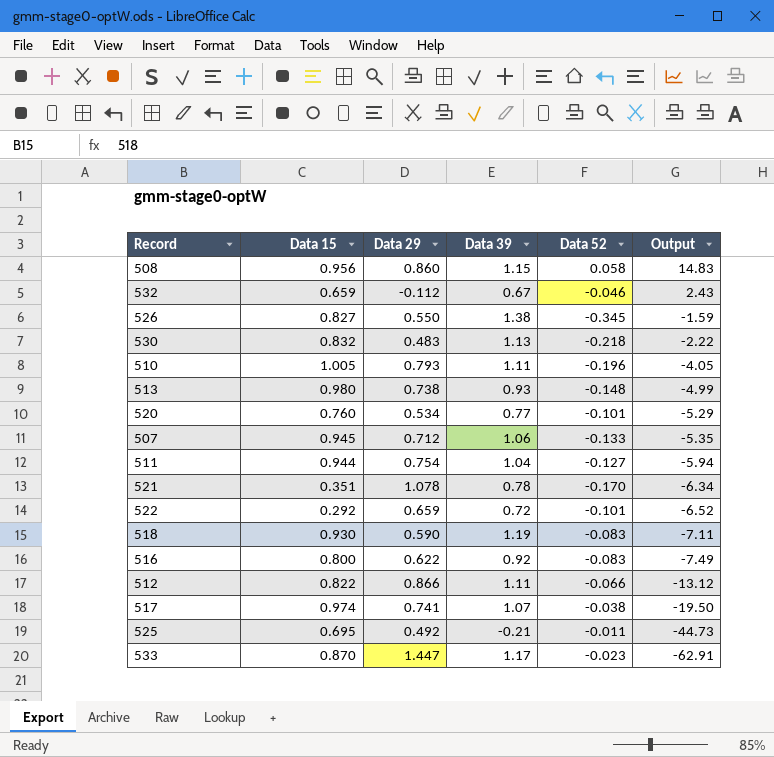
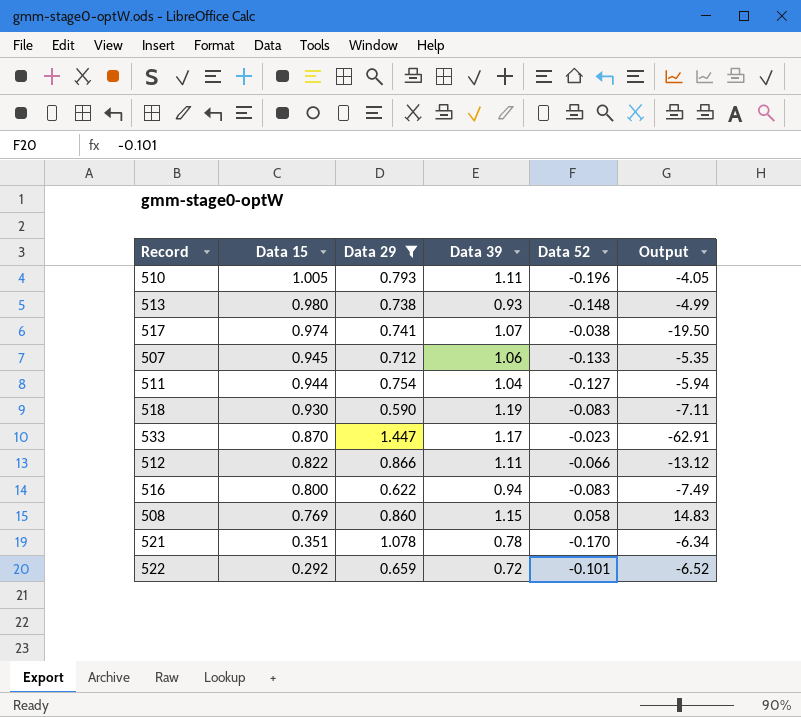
filter: none -> Data 29 >= 0.590
row order: Output descending -> Data 15 descending
516 | Data 39: 0.92 -> 0.94
508 | Data 15: 0.956 -> 0.769

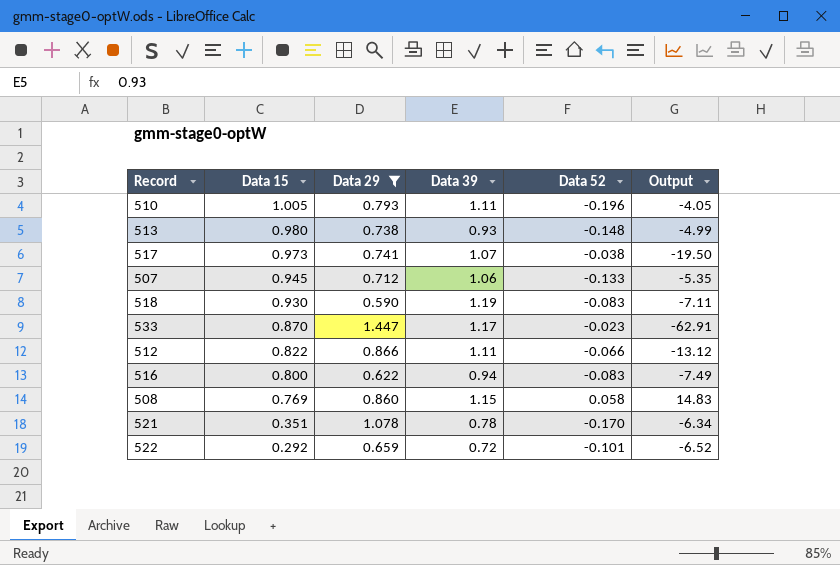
row 511: 0.944 | 0.754 | 1.04 | -0.127 | -5.94 -> none
517 | Data 15: 0.974 -> 0.973

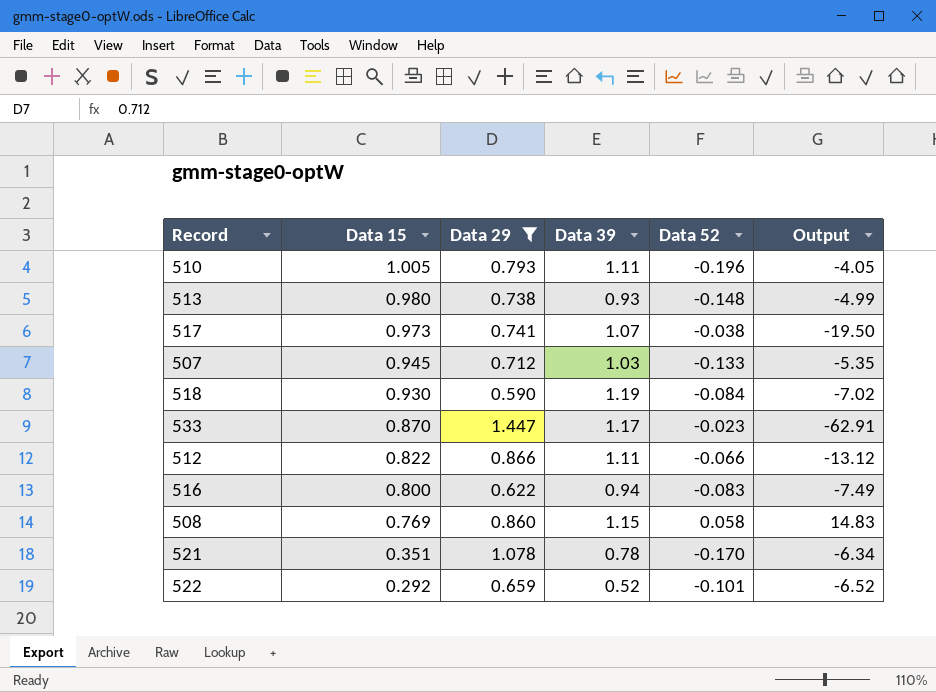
507 | Data 39: 1.06 -> 1.03
518 | Data 52: -0.083 -> -0.084
518 | Output: -7.11 -> -7.02
522 | Data 39: 0.72 -> 0.52

